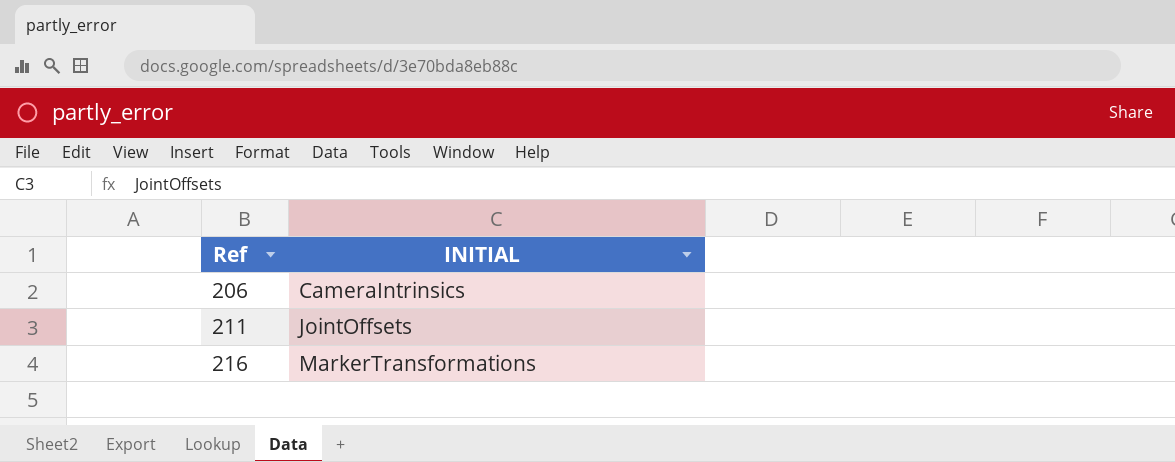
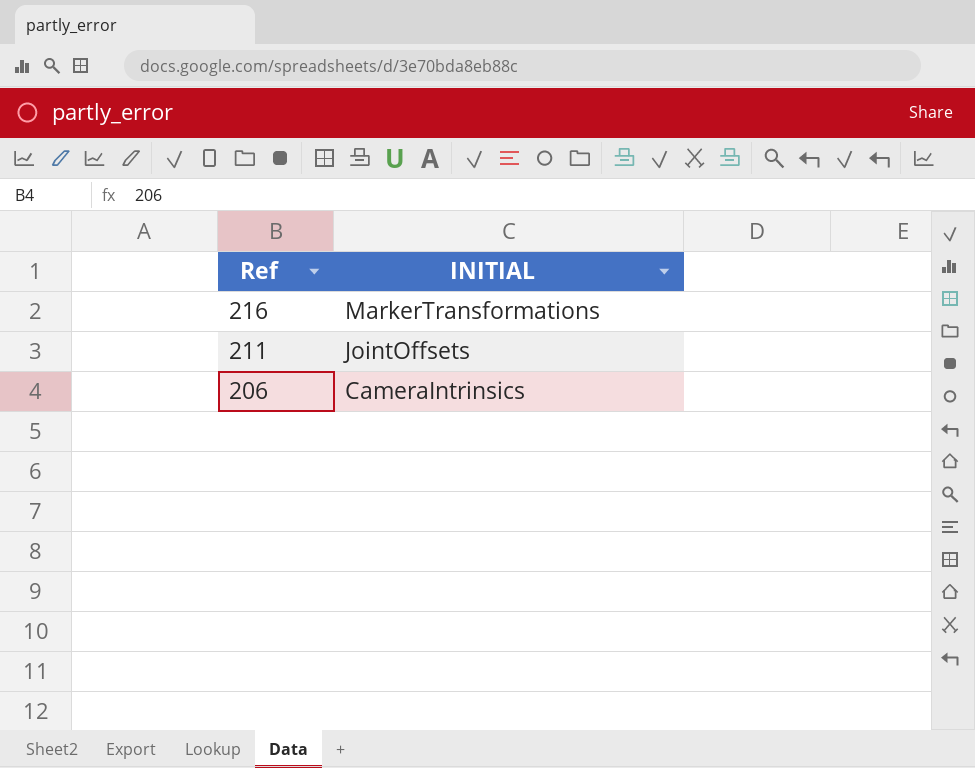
row order: Ref ascending -> Ref descending

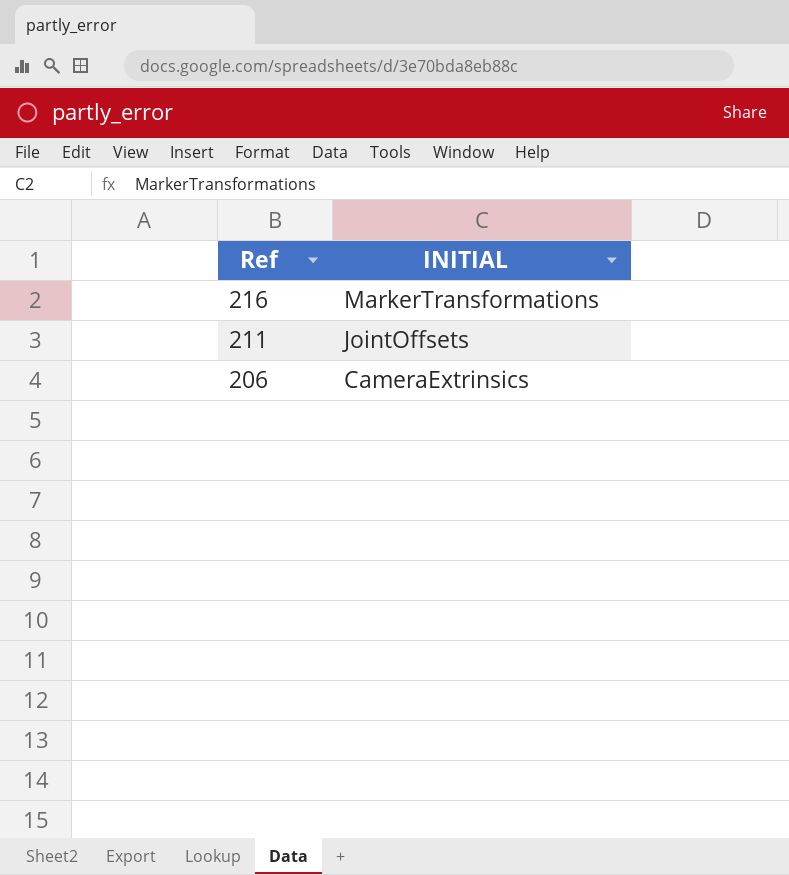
206 | INITIAL: CameraIntrinsics -> CameraExtrinsics

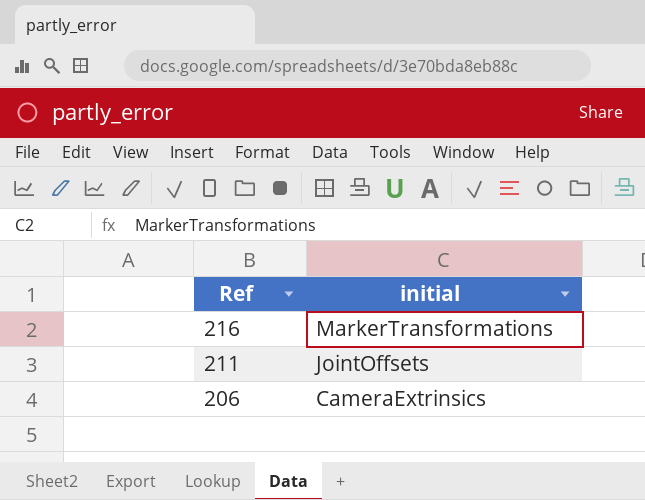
column name: INITIAL -> initial

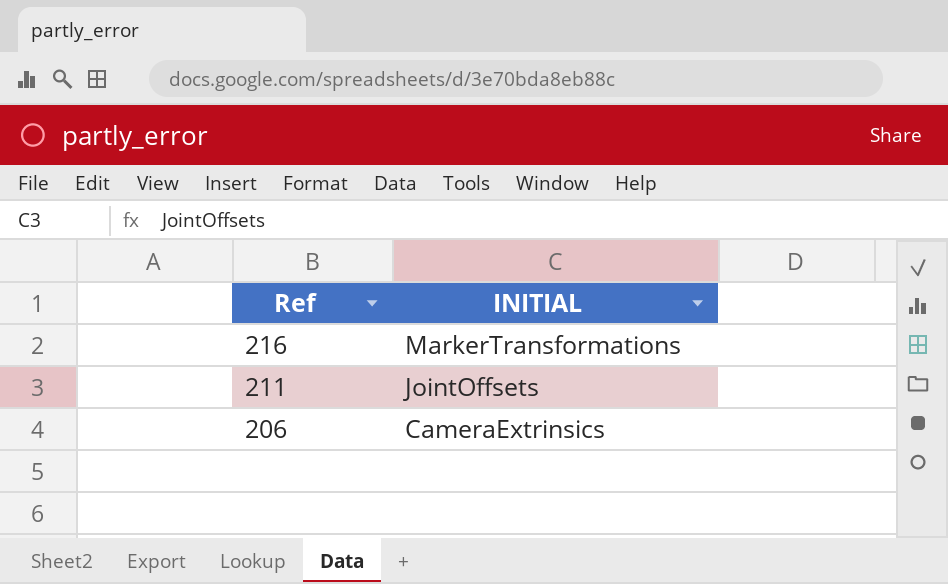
column name: initial -> INITIAL

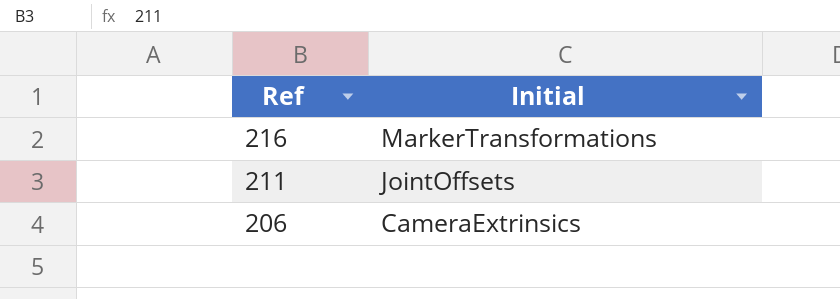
column name: INITIAL -> Initial

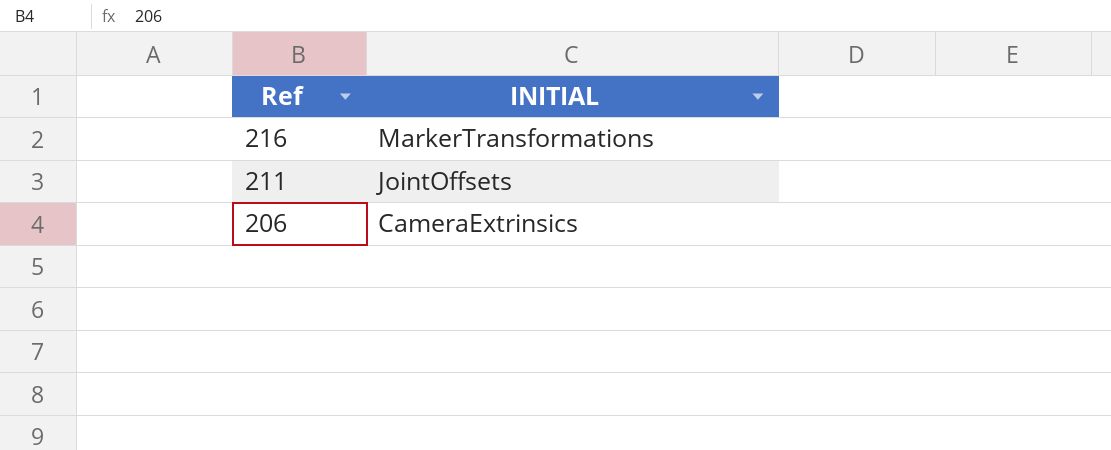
column name: Initial -> INITIAL

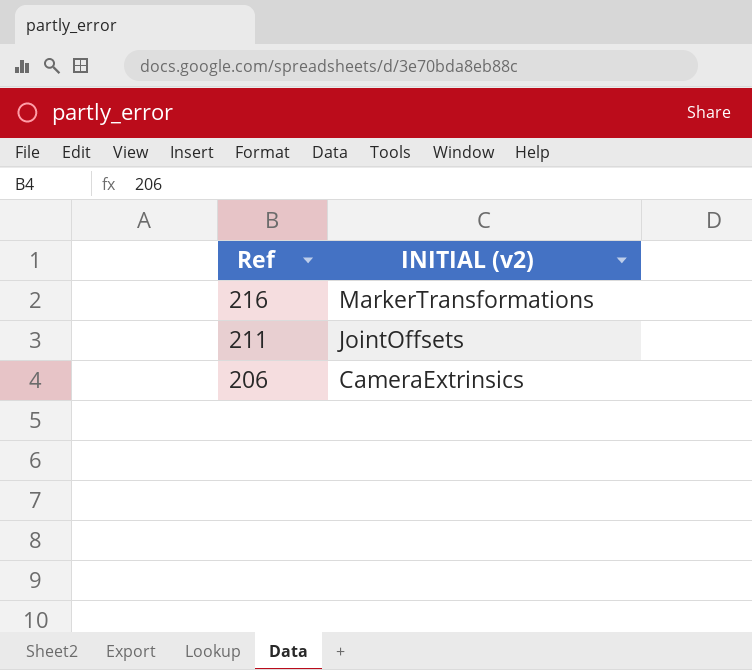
column name: INITIAL -> INITIAL (v2)

